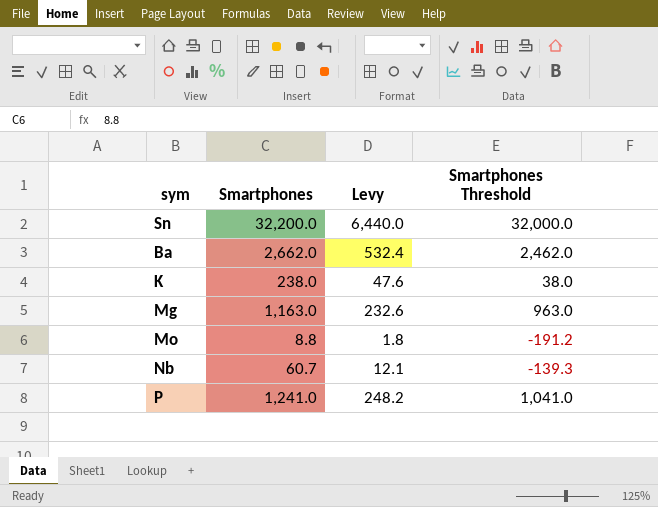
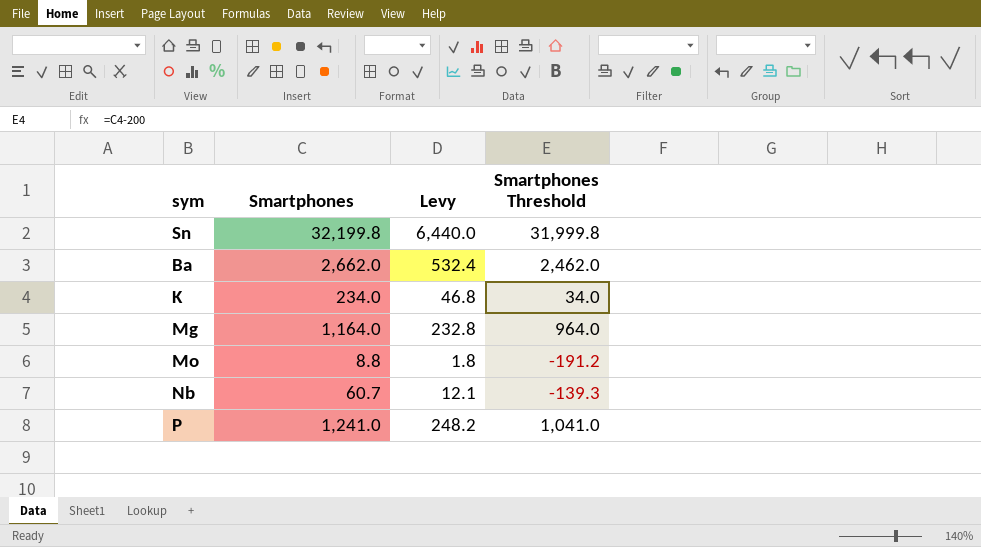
Sn | Smartphones: 32,200.0 -> 32,199.8
Sn | Smartphones Threshold: 32,000.0 -> 31,999.8
K | Smartphones: 238.0 -> 234.0
K | Levy: 47.6 -> 46.8
K | Smartphones Threshold: 38.0 -> 34.0
Mg | Smartphones: 1,163.0 -> 1,164.0
Mg | Levy: 232.6 -> 232.8
Mg | Smartphones Threshold: 963.0 -> 964.0

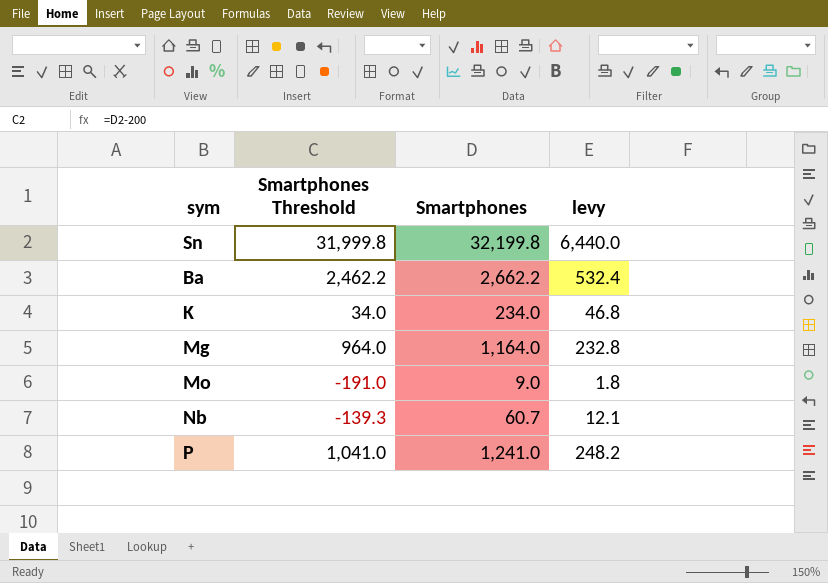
column Smartphones Threshold | position: 4 -> 2
column name: Levy -> levy
Ba | Smartphones Threshold: 2,462.0 -> 2,462.2
Ba | Smartphones: 2,662.0 -> 2,662.2
Mo | Smartphones Threshold: -191.2 -> -191.0
Mo | Smartphones: 8.8 -> 9.0

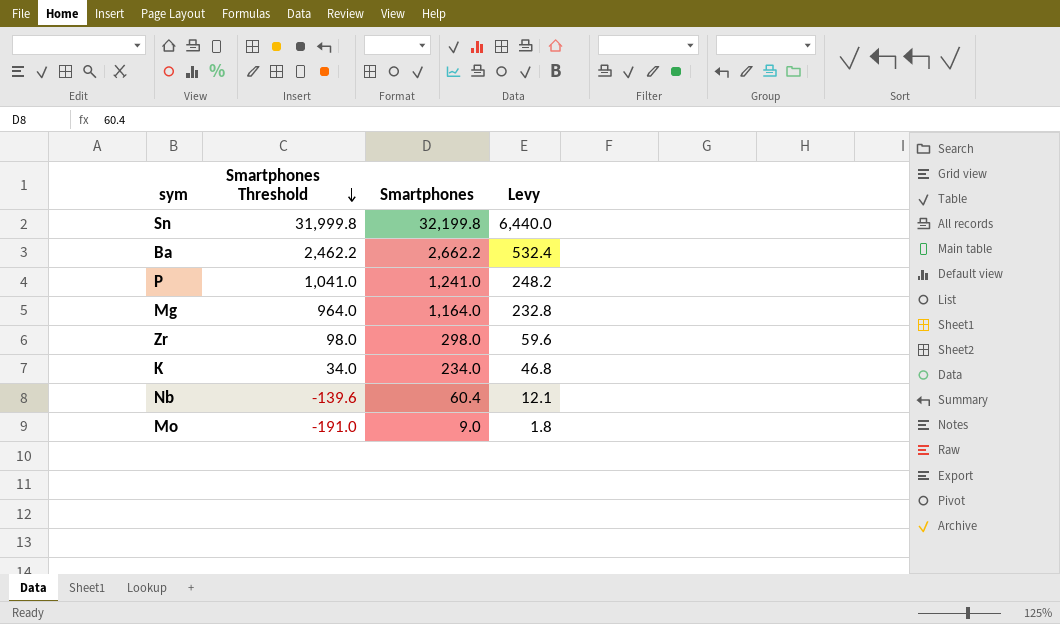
row order: none -> Smartphones Threshold descending
column name: levy -> Levy
row Zr: none -> 98.0 | 298.0 | 59.6
Nb | Smartphones Threshold: -139.3 -> -139.6
Nb | Smartphones: 60.7 -> 60.4

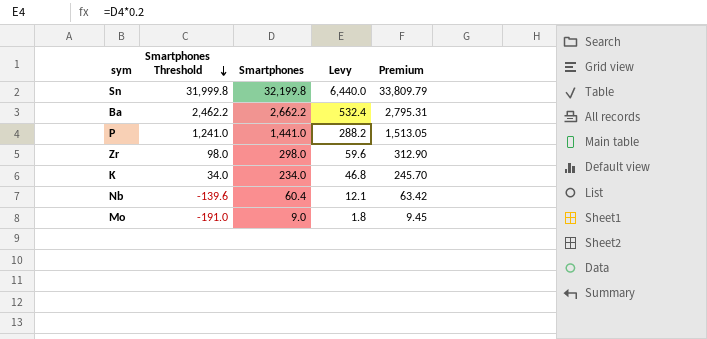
column Premium | formula: none -> [Smartphones] * 1.05
row Mg: 964.0 | 1,164.0 | 232.8 -> none
P | Smartphones Threshold: 1,041.0 -> 1,241.0
P | Smartphones: 1,241.0 -> 1,441.0
P | Levy: 248.2 -> 288.2

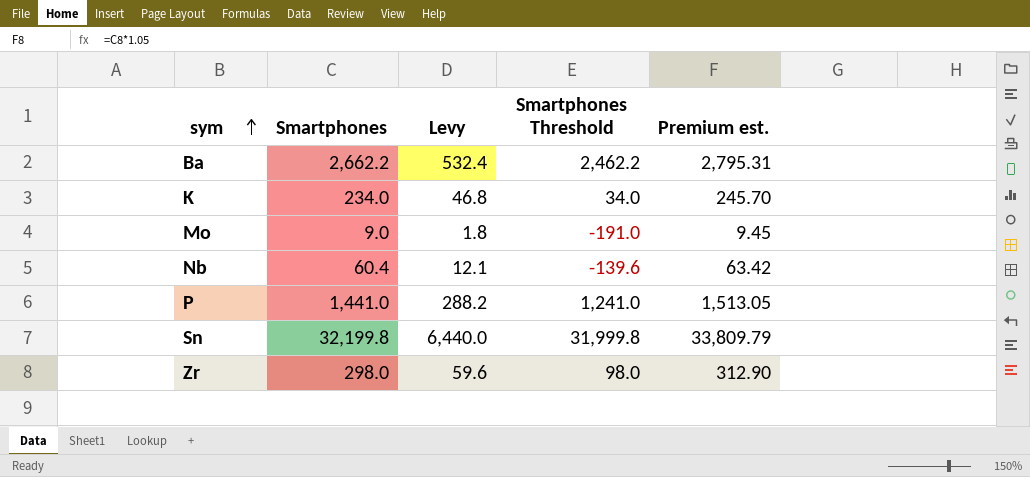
row order: Smartphones Threshold descending -> sym ascending
column Smartphones Threshold | position: 2 -> 4
column name: Premium -> Premium est.

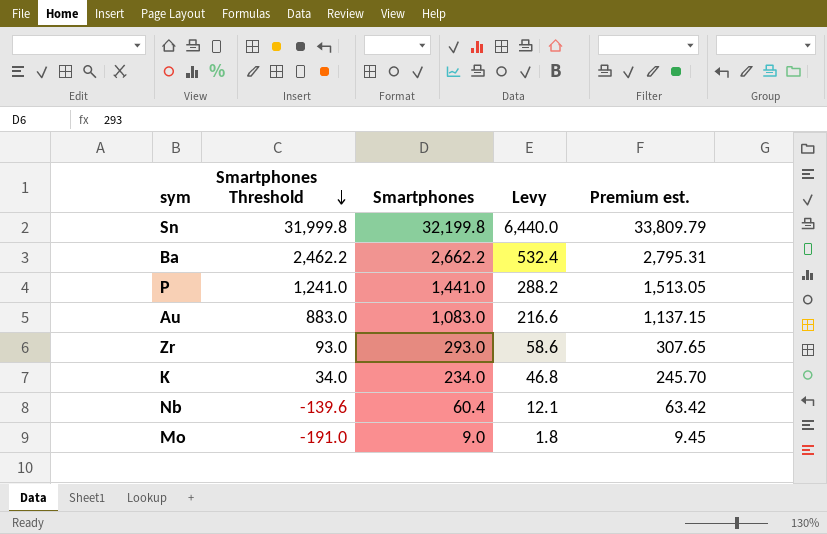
row order: sym ascending -> Smartphones Threshold descending
column Smartphones Threshold | position: 4 -> 2
row Au: none -> 883.0 | 1,083.0 | 216.6 | 1,137.15
Zr | Smartphones Threshold: 98.0 -> 93.0
Zr | Smartphones: 298.0 -> 293.0
Zr | Levy: 59.6 -> 58.6
Zr | Premium est.: 312.90 -> 307.65

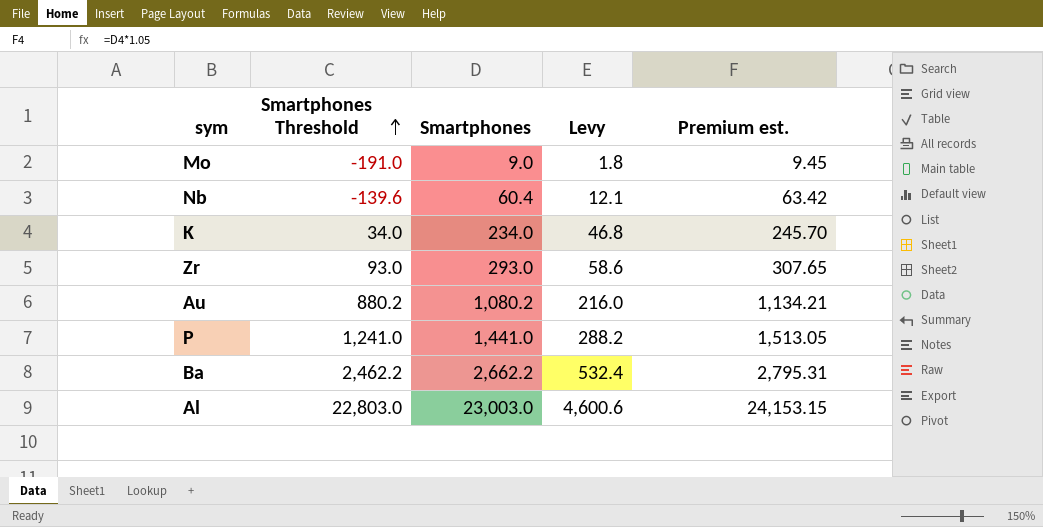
row order: Smartphones Threshold descending -> Smartphones Threshold ascending
row Sn: 31,999.8 | 32,199.8 | 6,440.0 | 33,809.79 -> none
Au | Smartphones Threshold: 883.0 -> 880.2
Au | Smartphones: 1,083.0 -> 1,080.2
Au | Levy: 216.6 -> 216.0
Au | Premium est.: 1,137.15 -> 1,134.21
row Al: none -> 22,803.0 | 23,003.0 | 4,600.6 | 24,153.15

